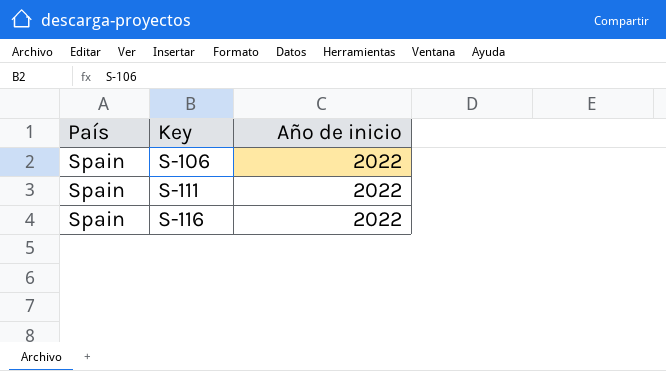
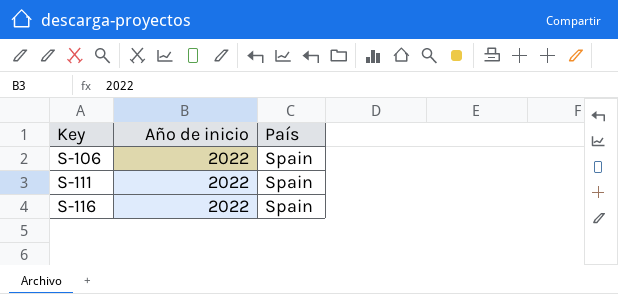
column País | position: 1 -> 3

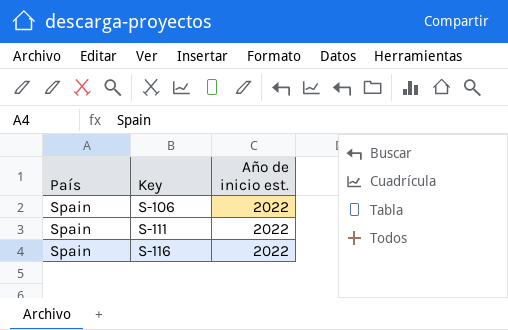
column País | position: 3 -> 1
column name: Año de inicio -> Año de inicio est.

